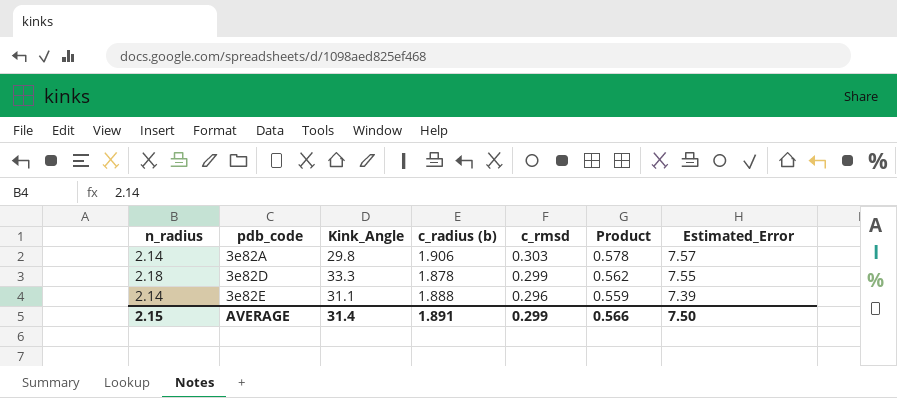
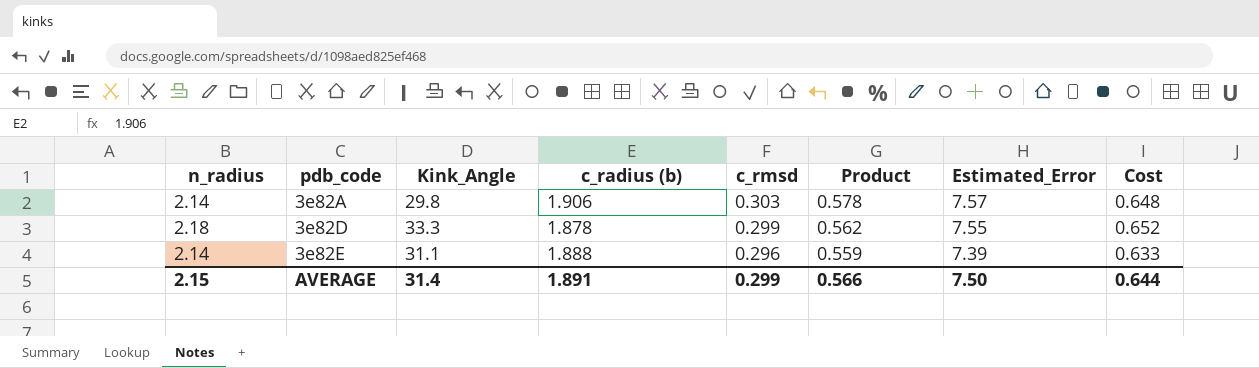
column Cost | formula: none -> [n_radius] * [c_rmsd]

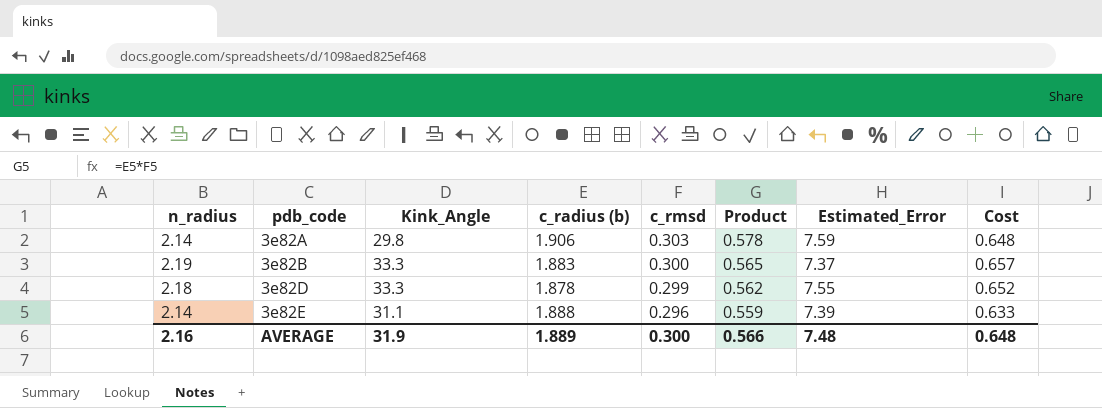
3e82A | Estimated_Error: 7.57 -> 7.59
row 3e82B: none -> 2.19 | 33.3 | 1.883 | 0.300 | 0.565 | 7.37 | 0.657
AVERAGE | n_radius: 2.15 -> 2.16
AVERAGE | Kink_Angle: 31.4 -> 31.9
AVERAGE | c_radius (b): 1.891 -> 1.889
AVERAGE | c_rmsd: 0.299 -> 0.300
AVERAGE | Estimated_Error: 7.50 -> 7.48
AVERAGE | Cost: 0.644 -> 0.648

